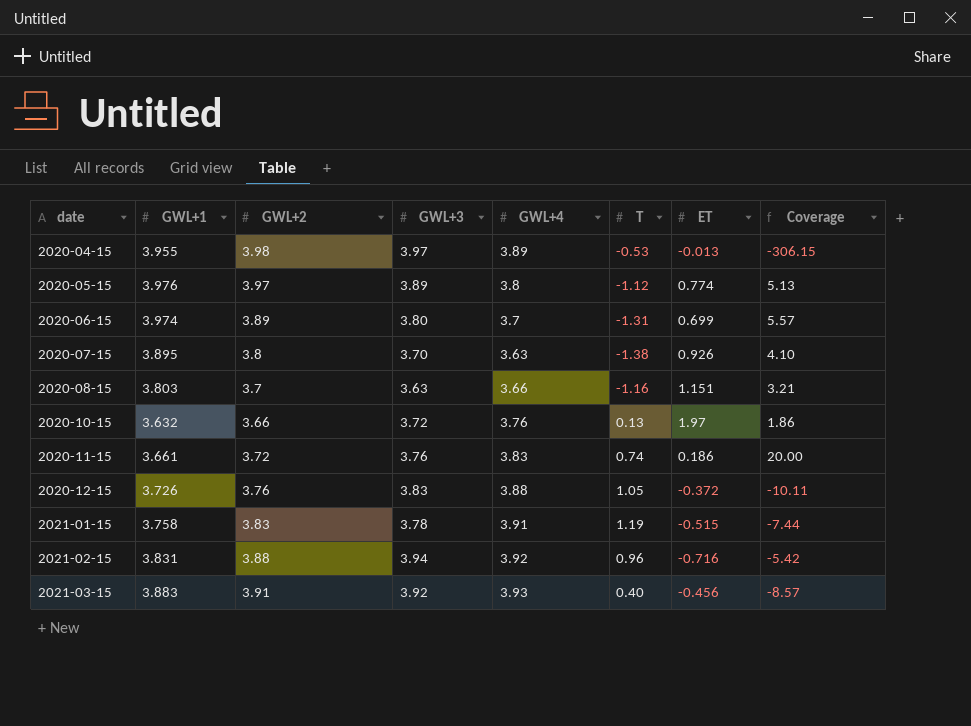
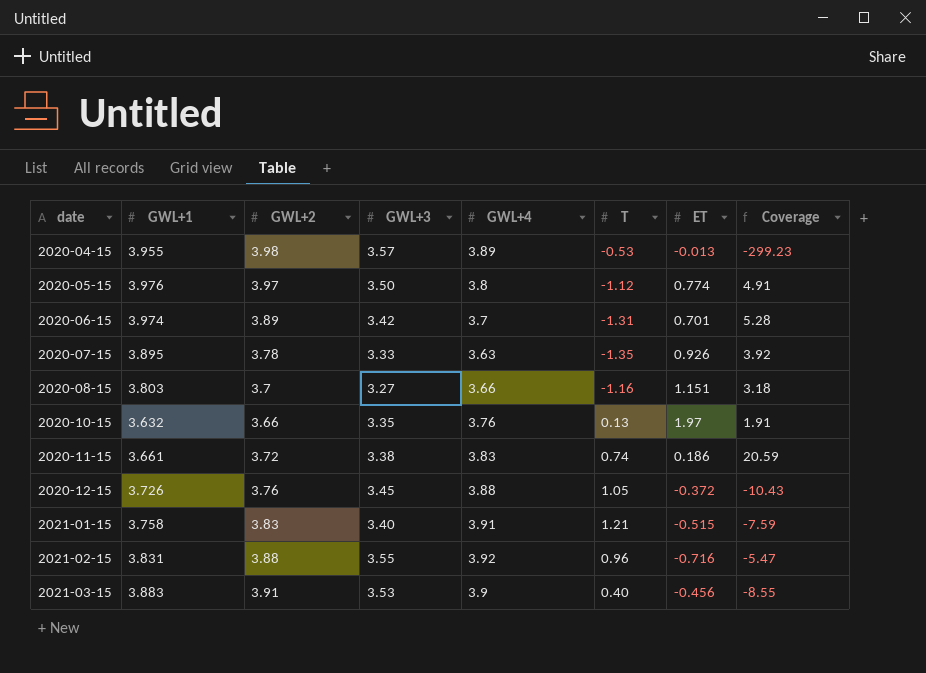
column Coverage | formula: [GWL+2] / [ET] -> [GWL+4] / [ET]
2020-04-15 | GWL+3: 3.97 -> 3.57
2020-05-15 | GWL+3: 3.89 -> 3.50
2020-06-15 | GWL+3: 3.80 -> 3.42
2020-06-15 | ET: 0.699 -> 0.701
2020-07-15 | GWL+2: 3.8 -> 3.78
2020-07-15 | GWL+3: 3.70 -> 3.33
2020-07-15 | T: -1.38 -> -1.35
2020-08-15 | GWL+3: 3.63 -> 3.27
2020-10-15 | GWL+3: 3.72 -> 3.35
2020-11-15 | GWL+3: 3.76 -> 3.38
2020-12-15 | GWL+3: 3.83 -> 3.45
2021-01-15 | GWL+3: 3.78 -> 3.40
2021-01-15 | T: 1.19 -> 1.21
2021-02-15 | GWL+3: 3.94 -> 3.55
2021-03-15 | GWL+3: 3.92 -> 3.53
2021-03-15 | GWL+4: 3.93 -> 3.9

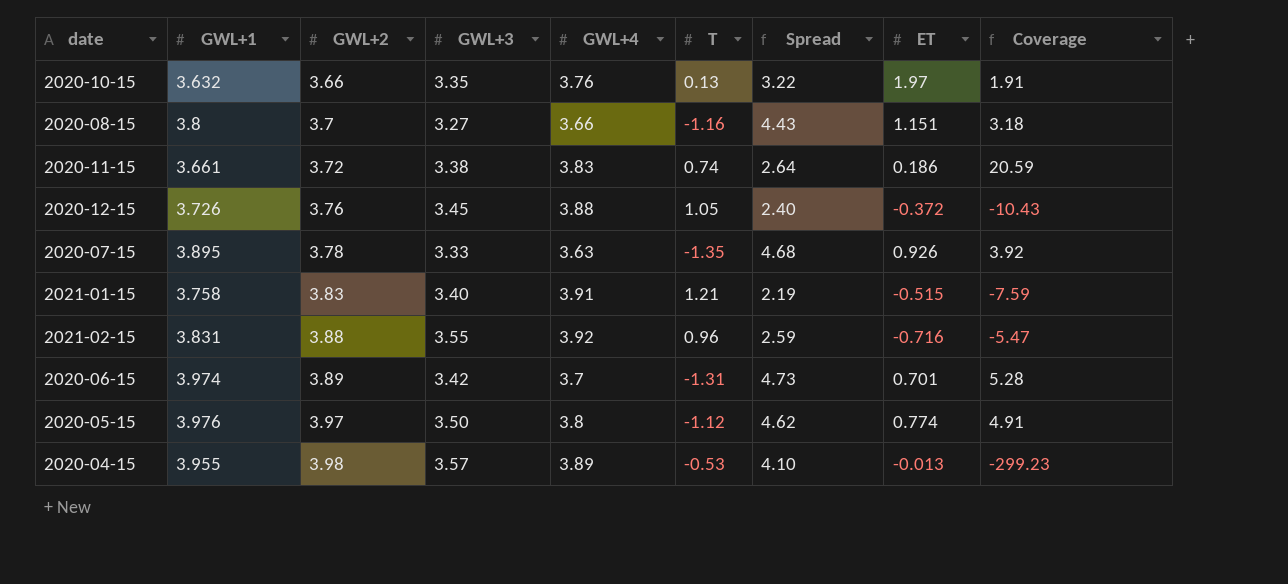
row order: date ascending -> GWL+2 ascending
column Spread | formula: none -> [GWL+3] - [T]
row 2021-03-15: 3.883 | 3.91 | 3.53 | 3.9 | 0.40 | -0.456 | -8.55 -> none
2020-08-15 | GWL+1: 3.803 -> 3.8

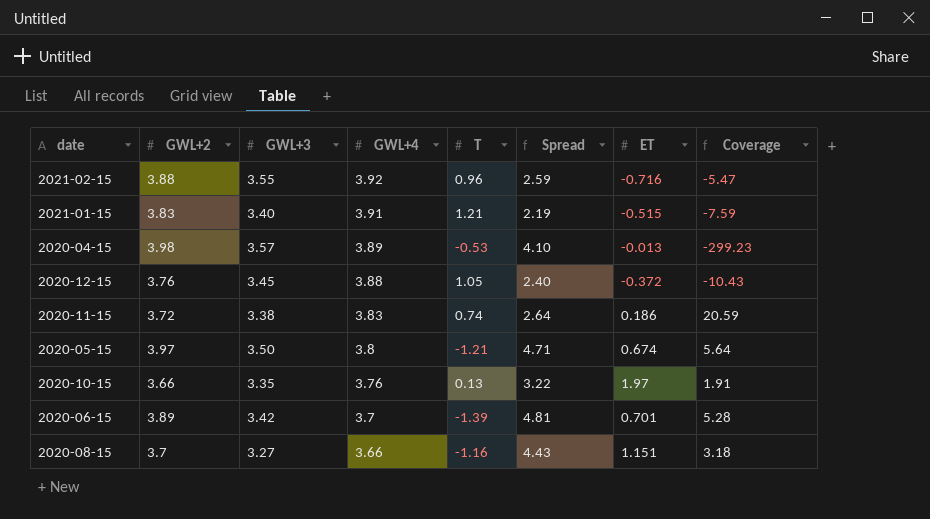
row order: GWL+2 ascending -> GWL+4 descending
column GWL+1 | position: 2 -> none
row 2020-07-15: 3.895 | 3.78 | 3.33 | 3.63 | -1.35 | 4.68 | 0.926 | 3.92 -> none
2020-05-15 | T: -1.12 -> -1.21
2020-05-15 | Spread: 4.62 -> 4.71
2020-05-15 | ET: 0.774 -> 0.674
2020-05-15 | Coverage: 4.91 -> 5.64
2020-06-15 | T: -1.31 -> -1.39
2020-06-15 | Spread: 4.73 -> 4.81

